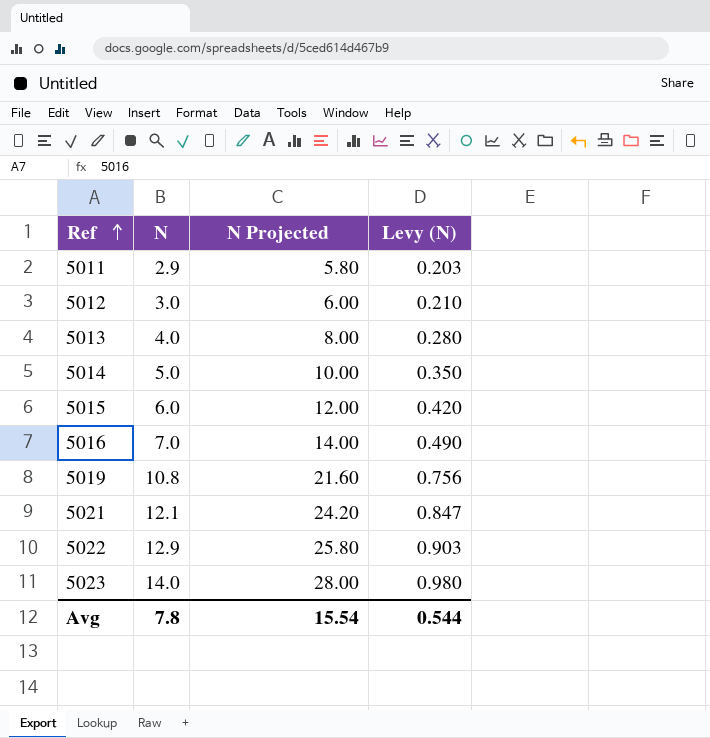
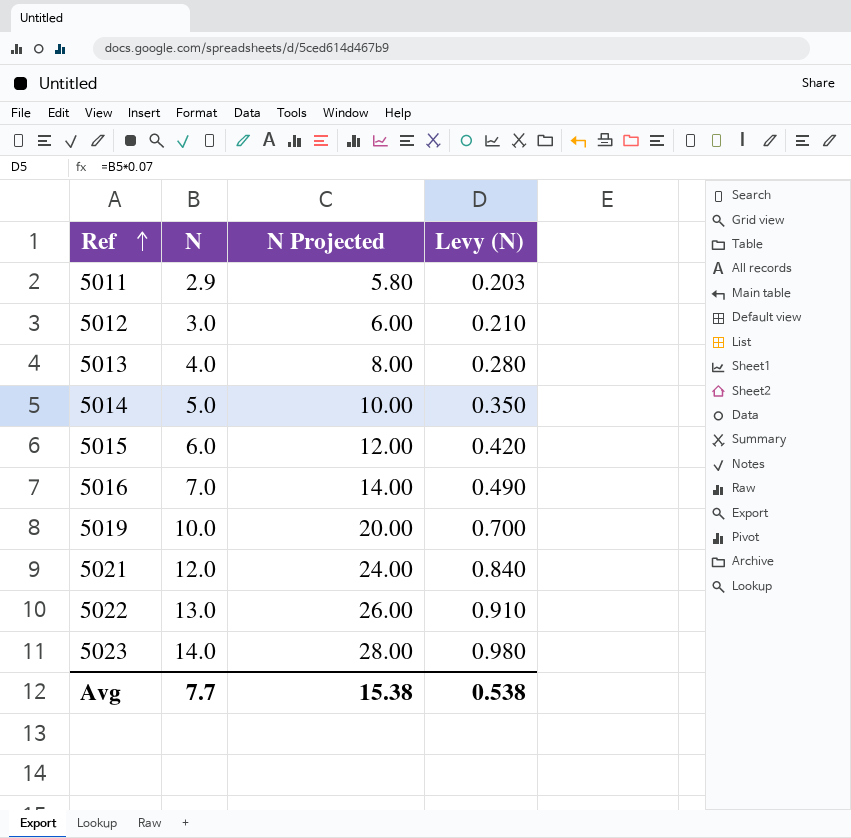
5019 | N: 10.8 -> 10.0
5019 | N Projected: 21.60 -> 20.00
5019 | Levy (N): 0.756 -> 0.700
5021 | N: 12.1 -> 12.0
5021 | N Projected: 24.20 -> 24.00
5021 | Levy (N): 0.847 -> 0.840
5022 | N: 12.9 -> 13.0
5022 | N Projected: 25.80 -> 26.00
5022 | Levy (N): 0.903 -> 0.910
Avg | N: 7.8 -> 7.7
Avg | N Projected: 15.54 -> 15.38
Avg | Levy (N): 0.544 -> 0.538

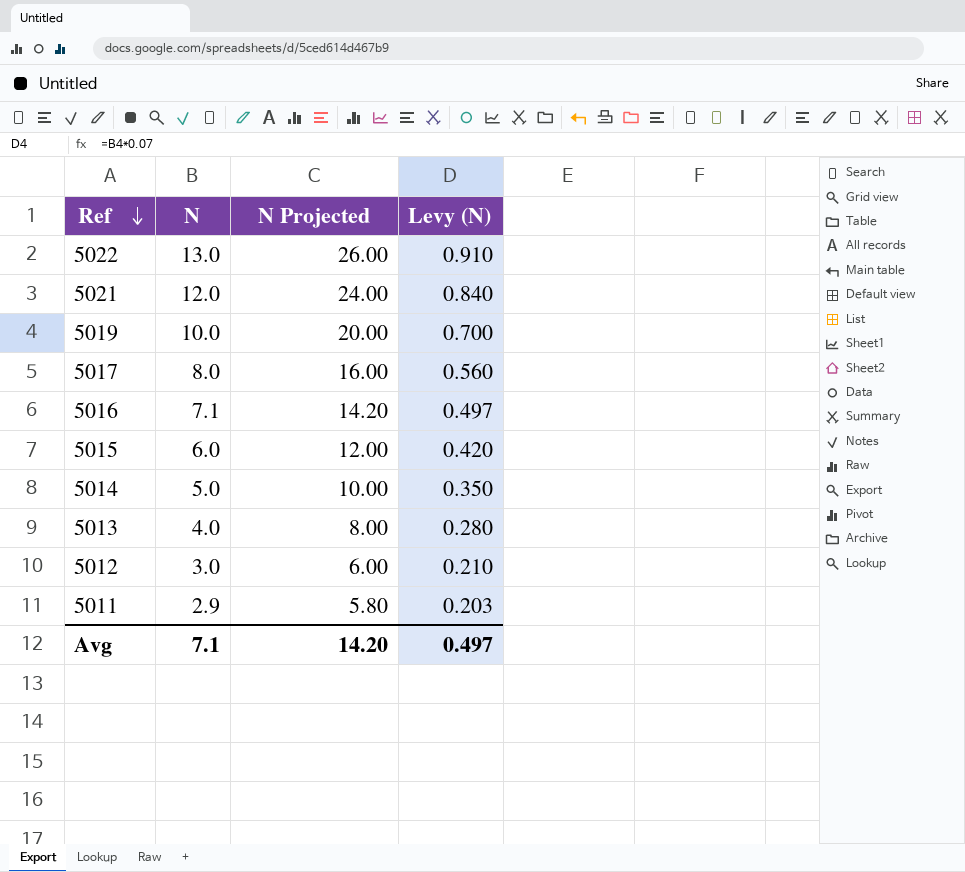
row order: Ref ascending -> Ref descending
row 5023: 14.0 | 28.00 | 0.980 -> none
row 5017: none -> 8.0 | 16.00 | 0.560
5016 | N: 7.0 -> 7.1
5016 | N Projected: 14.00 -> 14.20
5016 | Levy (N): 0.490 -> 0.497
Avg | N: 7.7 -> 7.1
Avg | N Projected: 15.38 -> 14.20
Avg | Levy (N): 0.538 -> 0.497

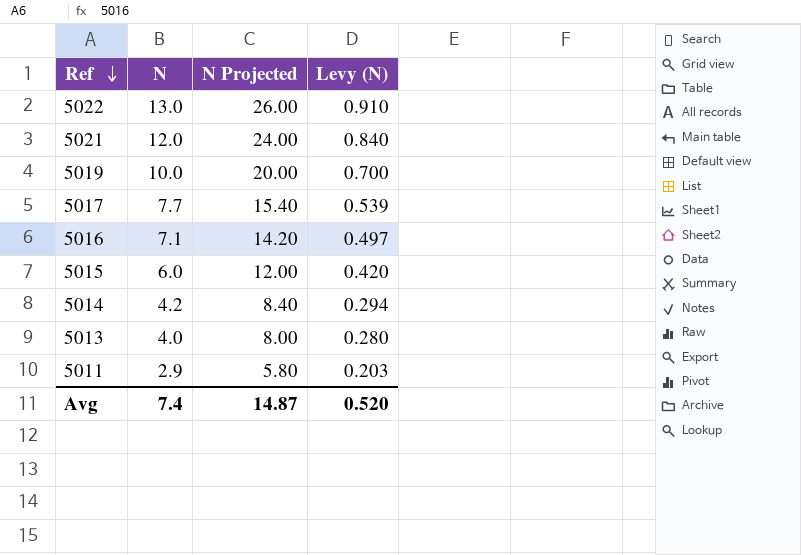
row 5012: 3.0 | 6.00 | 0.210 -> none
5017 | N: 8.0 -> 7.7
5017 | N Projected: 16.00 -> 15.40
5017 | Levy (N): 0.560 -> 0.539
5014 | N: 5.0 -> 4.2
5014 | N Projected: 10.00 -> 8.40
5014 | Levy (N): 0.350 -> 0.294
Avg | N: 7.1 -> 7.4
Avg | N Projected: 14.20 -> 14.87
Avg | Levy (N): 0.497 -> 0.520

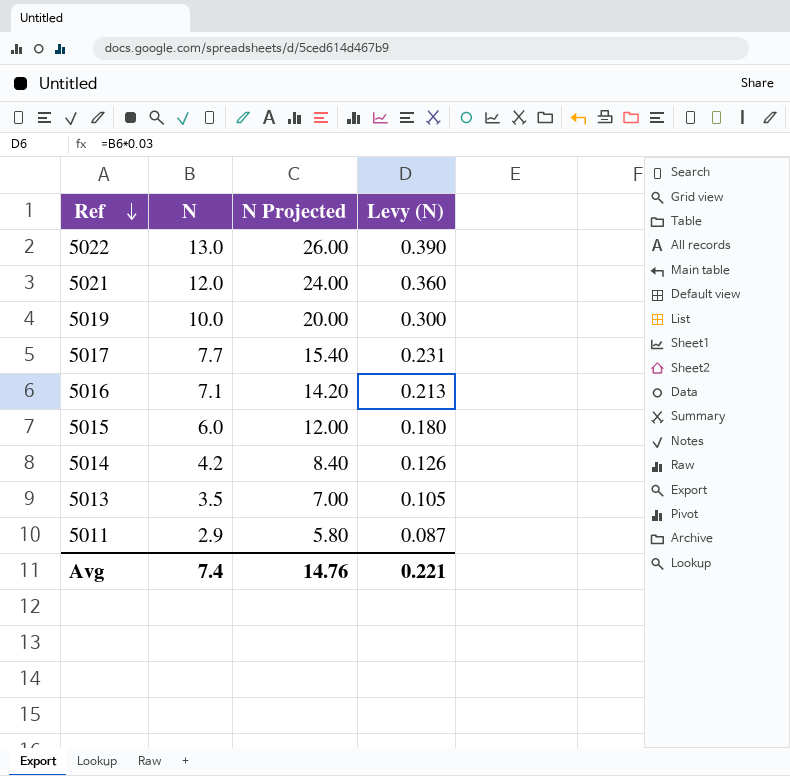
column Levy (N) | formula: [N] * 0.07 -> [N] * 0.03
5013 | N: 4.0 -> 3.5
5013 | N Projected: 8.00 -> 7.00
Avg | N Projected: 14.87 -> 14.76
Avg | Levy (N): 0.520 -> 0.221

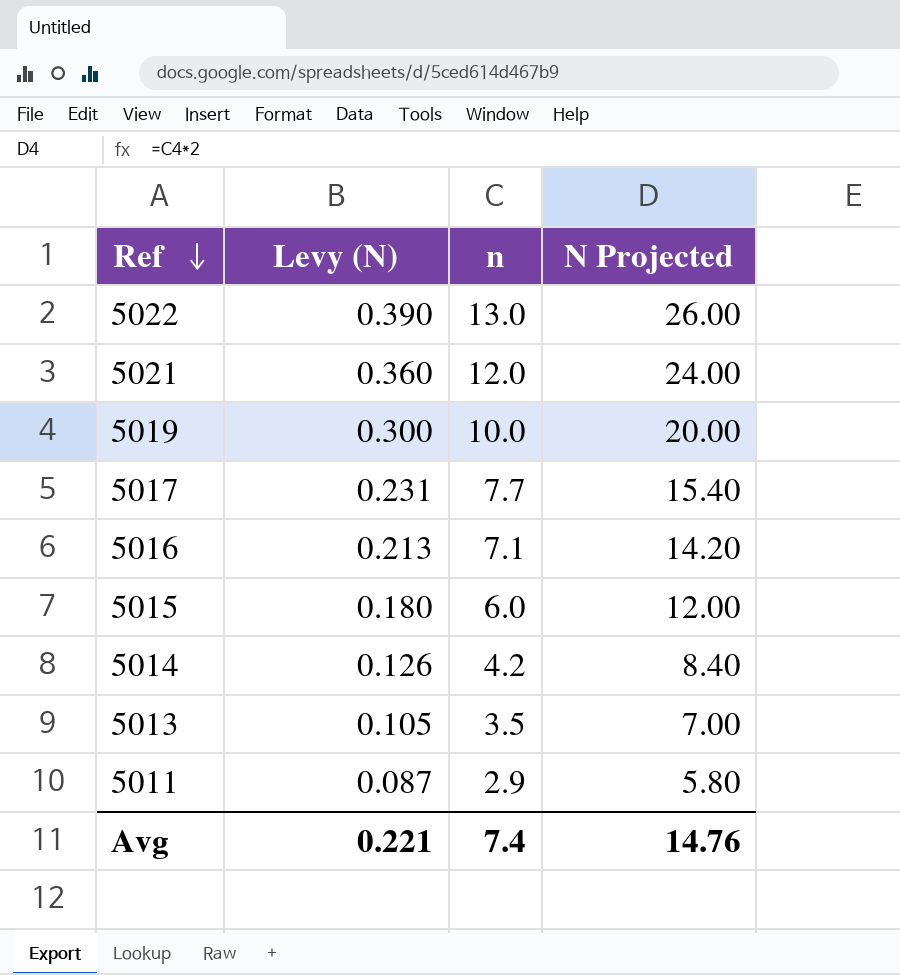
column Levy (N) | position: 4 -> 2
column name: N -> n

